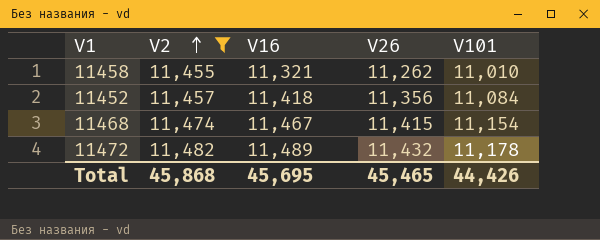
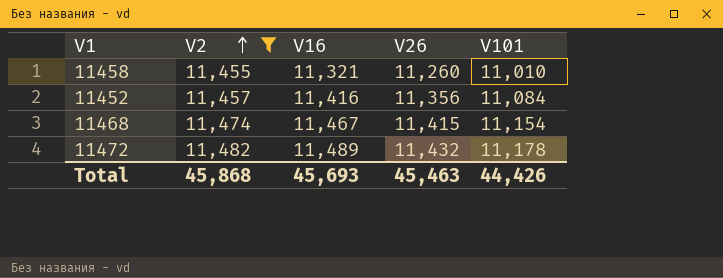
11458 | V26: 11,262 -> 11,260
11452 | V16: 11,418 -> 11,416
Total | V16: 45,695 -> 45,693
Total | V26: 45,465 -> 45,463

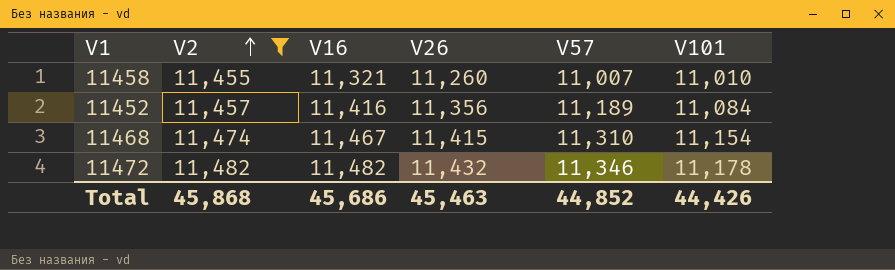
column V57 | position: none -> 5
11472 | V16: 11,489 -> 11,482
Total | V16: 45,693 -> 45,686

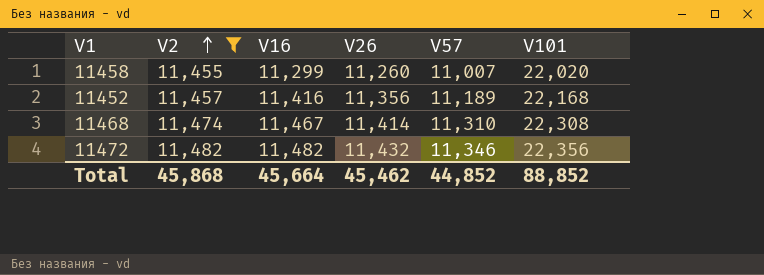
11458 | V16: 11,321 -> 11,299
11458 | V101: 11,010 -> 22,020
11452 | V101: 11,084 -> 22,168
11468 | V26: 11,415 -> 11,414
11468 | V101: 11,154 -> 22,308
11472 | V101: 11,178 -> 22,356
Total | V16: 45,686 -> 45,664
Total | V26: 45,463 -> 45,462
Total | V101: 44,426 -> 88,852

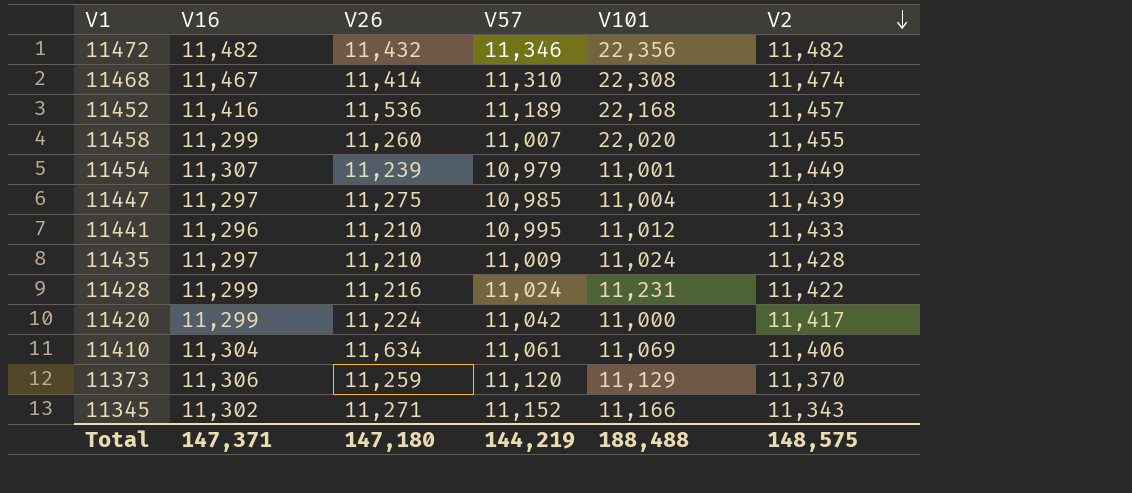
filter: V2 >= 11,455 -> none
row order: V2 ascending -> V2 descending
column V2 | position: 2 -> 6
11452 | V26: 11,356 -> 11,536
Total | V16: 45,664 -> 147,371
Total | V26: 45,462 -> 147,180
Total | V57: 44,852 -> 144,219
Total | V101: 88,852 -> 188,488
Total | V2: 45,868 -> 148,575

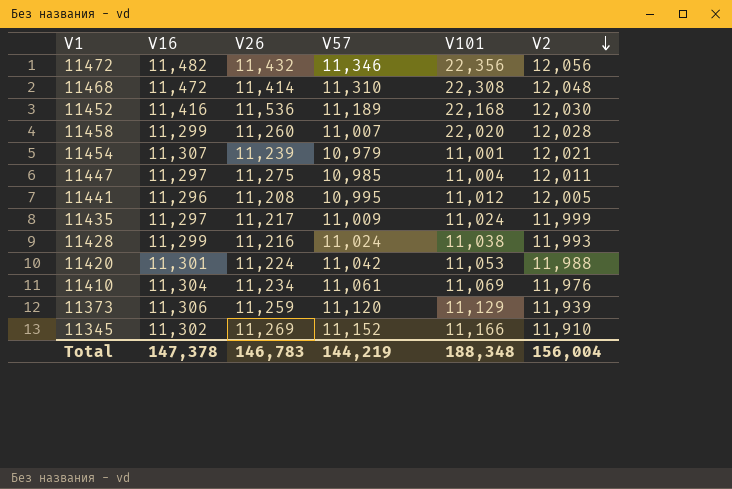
11472 | V2: 11,482 -> 12,056
11468 | V16: 11,467 -> 11,472
11468 | V2: 11,474 -> 12,048
11452 | V2: 11,457 -> 12,030
11458 | V2: 11,455 -> 12,028
11454 | V2: 11,449 -> 12,021
11447 | V2: 11,439 -> 12,011
11441 | V26: 11,210 -> 11,208
11441 | V2: 11,433 -> 12,005
11435 | V26: 11,210 -> 11,217
11435 | V2: 11,428 -> 11,999
11428 | V101: 11,231 -> 11,038
11428 | V2: 11,422 -> 11,993
11420 | V16: 11,299 -> 11,301
11420 | V101: 11,000 -> 11,053
11420 | V2: 11,417 -> 11,988
11410 | V26: 11,634 -> 11,234
11410 | V2: 11,406 -> 11,976
11373 | V2: 11,370 -> 11,939
11345 | V26: 11,271 -> 11,269
11345 | V2: 11,343 -> 11,910
Total | V16: 147,371 -> 147,378
Total | V26: 147,180 -> 146,783
Total | V101: 188,488 -> 188,348
Total | V2: 148,575 -> 156,004

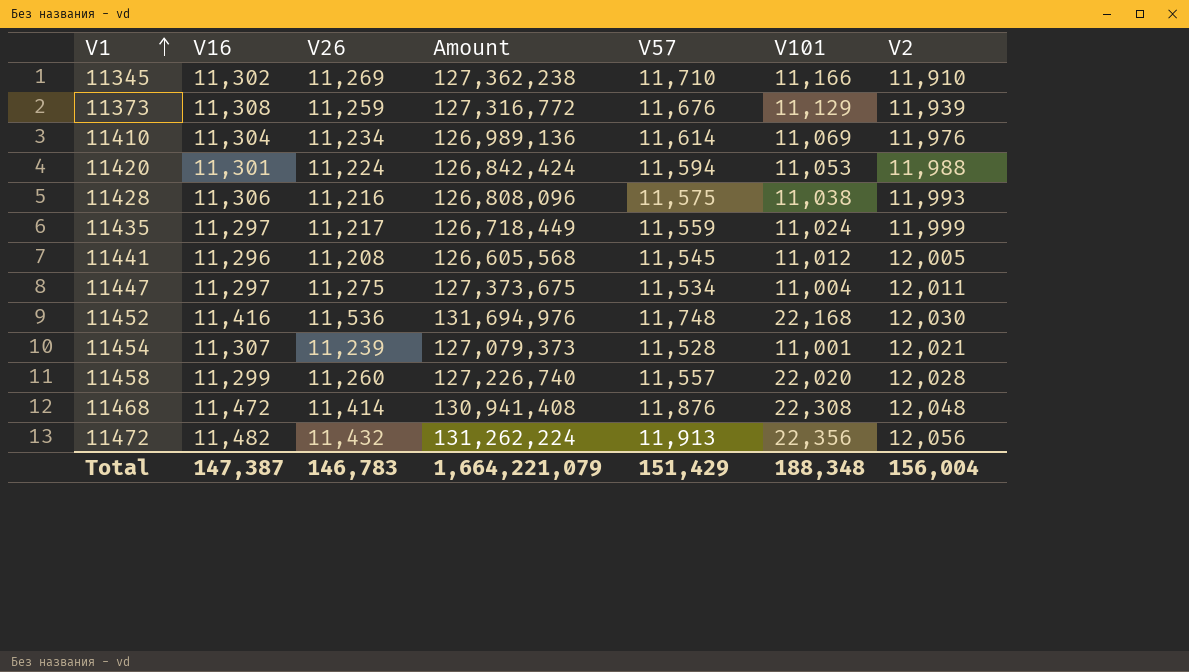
row order: V2 descending -> V1 ascending
column Amount | formula: none -> [V16] * [V26]
11345 | V57: 11,152 -> 11,710
11373 | V16: 11,306 -> 11,308
11373 | V57: 11,120 -> 11,676
11410 | V57: 11,061 -> 11,614
11420 | V57: 11,042 -> 11,594
11428 | V16: 11,299 -> 11,306
11428 | V57: 11,024 -> 11,575
11435 | V57: 11,009 -> 11,559
11441 | V57: 10,995 -> 11,545
11447 | V57: 10,985 -> 11,534
11452 | V57: 11,189 -> 11,748
11454 | V57: 10,979 -> 11,528
11458 | V57: 11,007 -> 11,557
11468 | V57: 11,310 -> 11,876
11472 | V57: 11,346 -> 11,913
Total | V16: 147,378 -> 147,387
Total | V57: 144,219 -> 151,429

